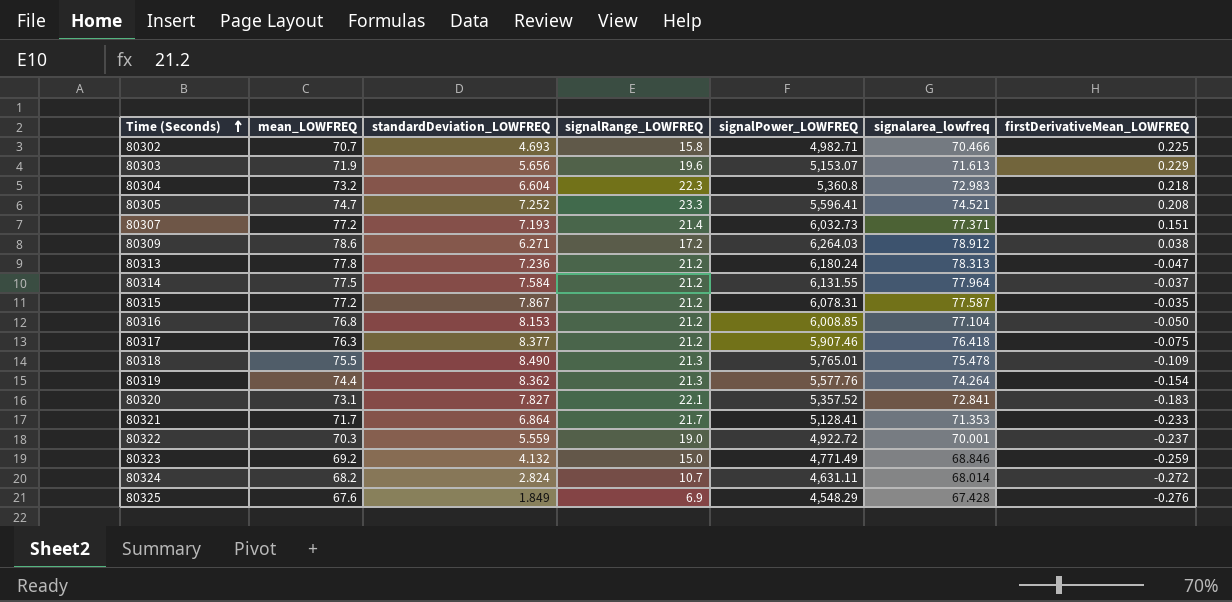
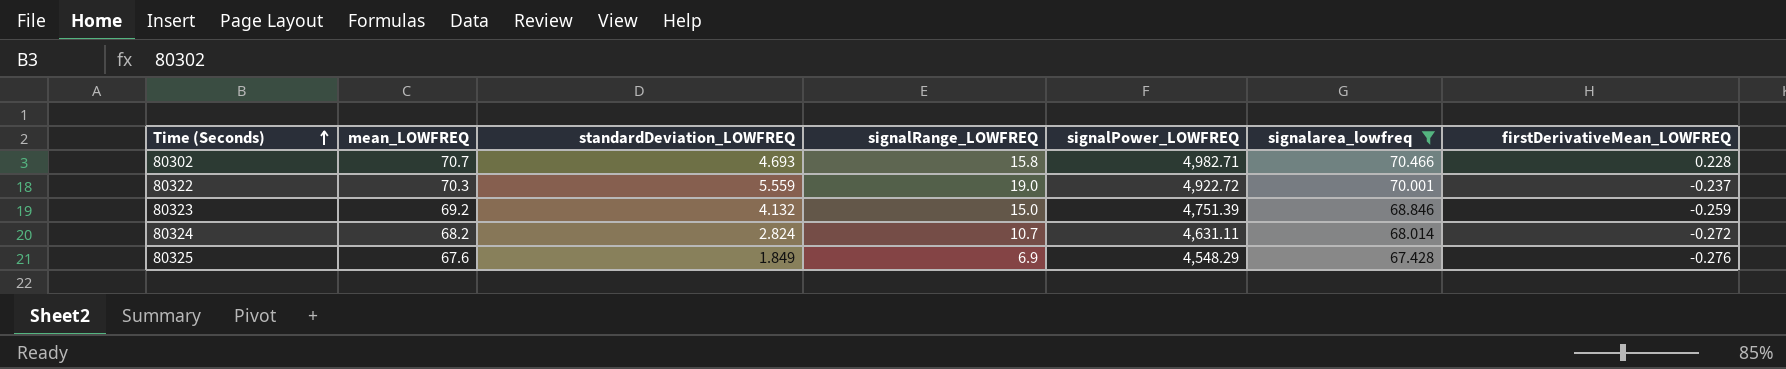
filter: none -> signalarea_lowfreq <= 70.466
80302 | firstDerivativeMean_LOWFREQ: 0.225 -> 0.228
80323 | signalPower_LOWFREQ: 4,771.49 -> 4,751.39

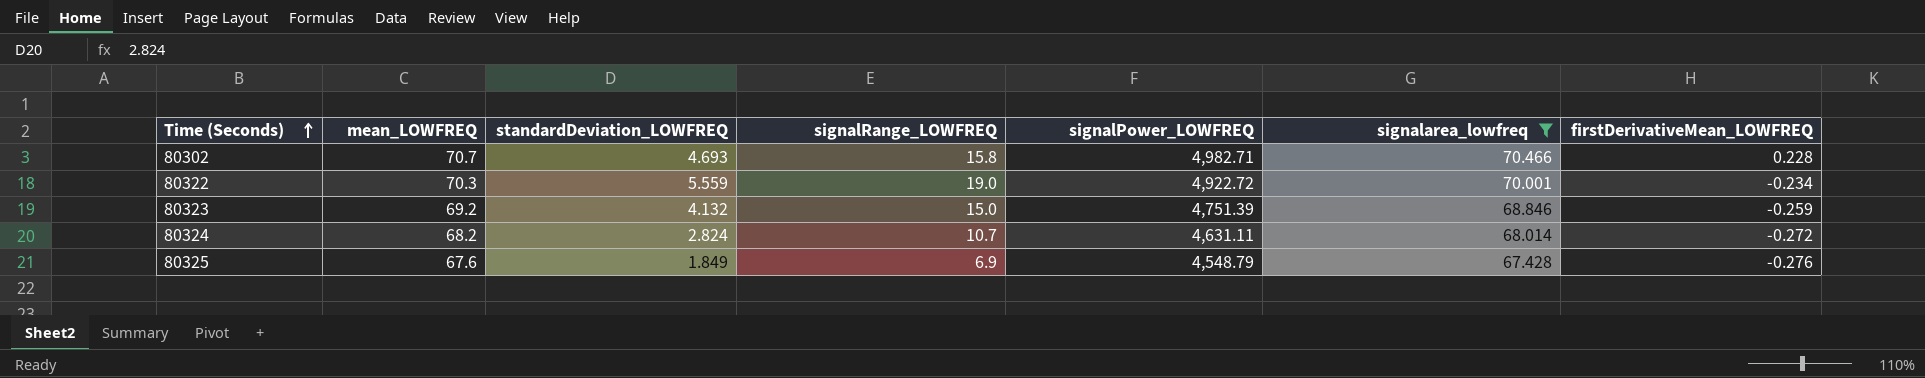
80322 | firstDerivativeMean_LOWFREQ: -0.237 -> -0.234
80325 | signalPower_LOWFREQ: 4,548.29 -> 4,548.79

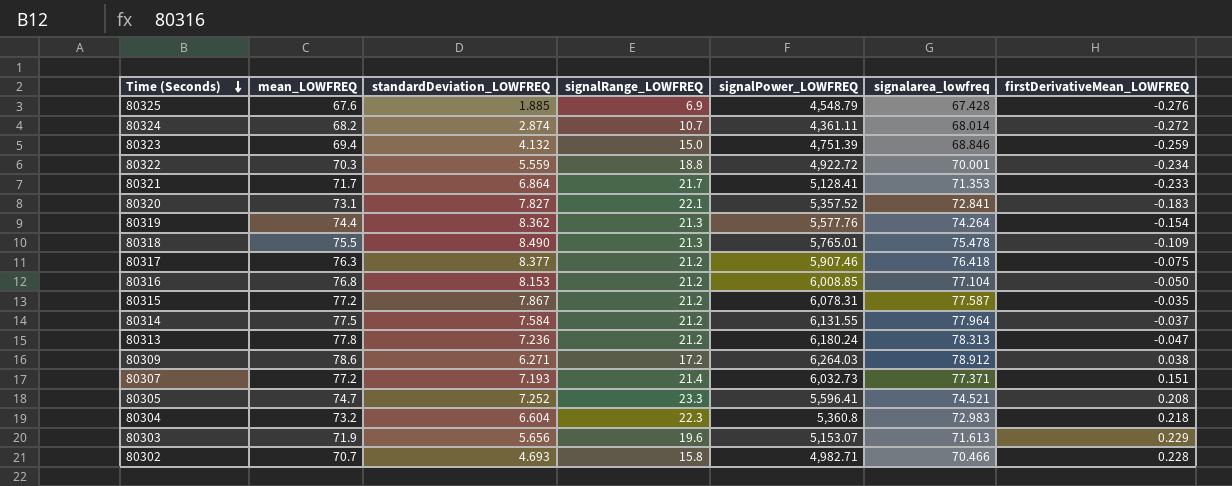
filter: signalarea_lowfreq <= 70.466 -> none
row order: Time (Seconds) ascending -> Time (Seconds) descending
80325 | standardDeviation_LOWFREQ: 1.849 -> 1.885
80324 | standardDeviation_LOWFREQ: 2.824 -> 2.874
80324 | signalPower_LOWFREQ: 4,631.11 -> 4,361.11
80323 | mean_LOWFREQ: 69.2 -> 69.4
80322 | signalRange_LOWFREQ: 19.0 -> 18.8

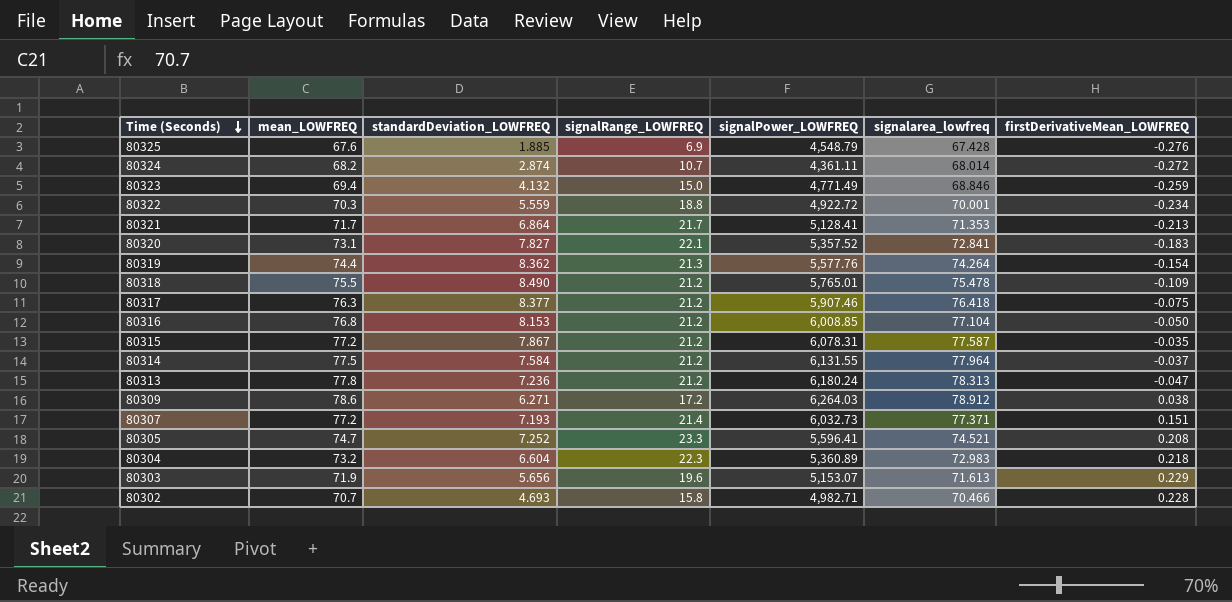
80323 | signalPower_LOWFREQ: 4,751.39 -> 4,771.49
80321 | firstDerivativeMean_LOWFREQ: -0.233 -> -0.213
80318 | signalRange_LOWFREQ: 21.3 -> 21.2
80304 | signalPower_LOWFREQ: 5,360.8 -> 5,360.89

